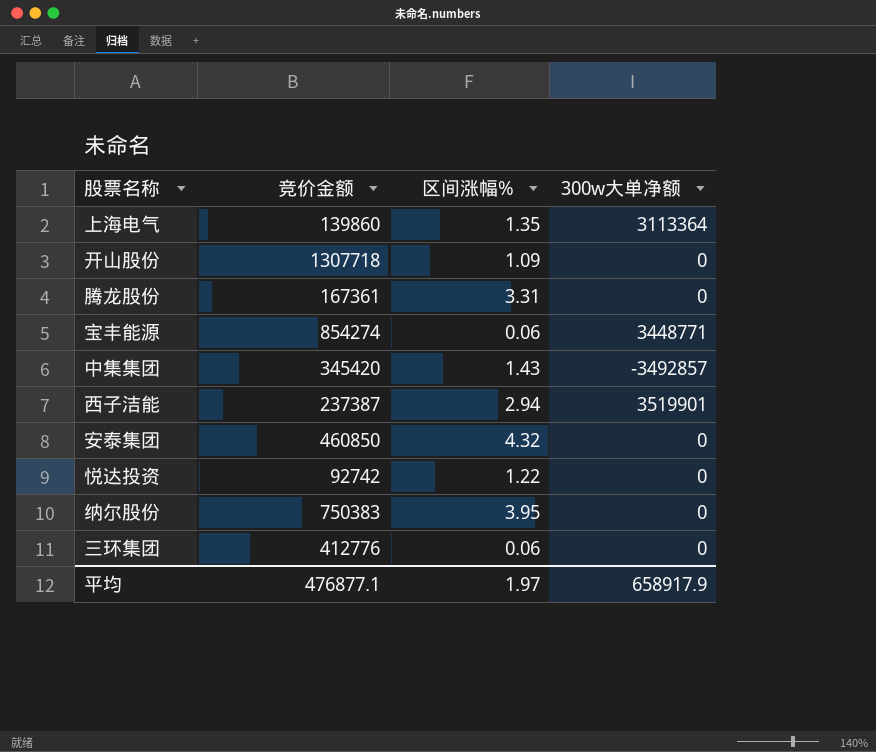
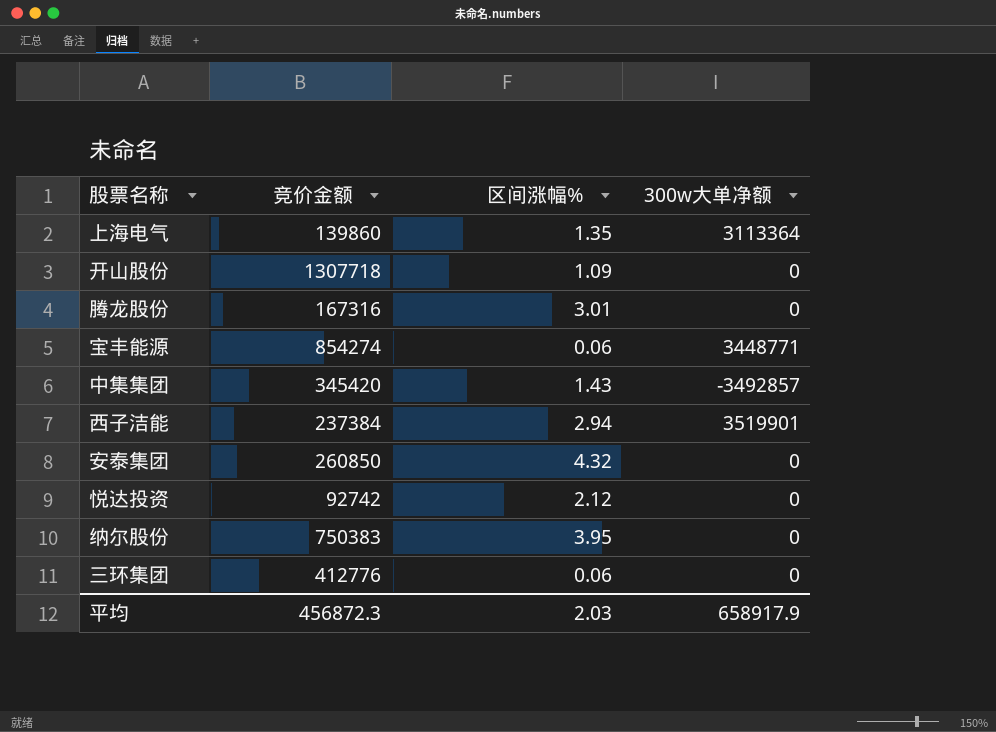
腾龙股份 | 竞价金额: 167361 -> 167316
腾龙股份 | 区间涨幅%: 3.31 -> 3.01
西子洁能 | 竞价金额: 237387 -> 237384
安泰集团 | 竞价金额: 460850 -> 260850
悦达投资 | 区间涨幅%: 1.22 -> 2.12
平均 | 竞价金额: 476877.1 -> 456872.3
平均 | 区间涨幅%: 1.97 -> 2.03

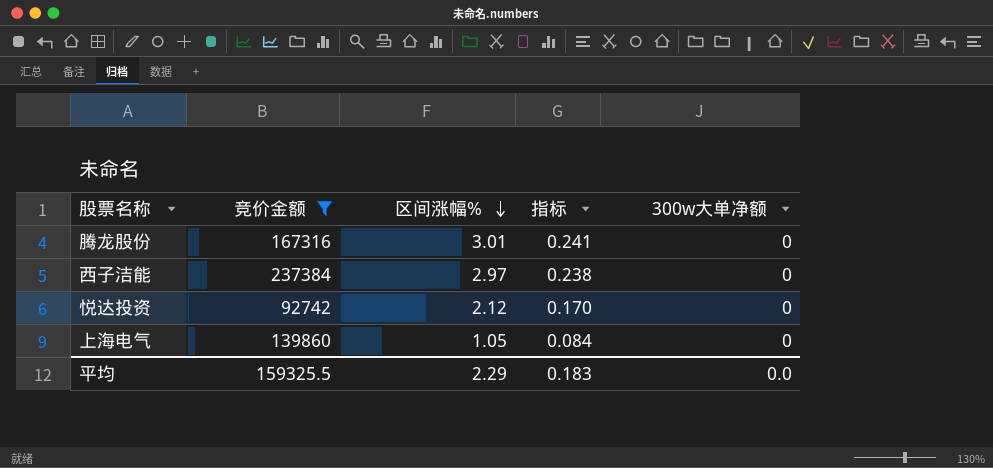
filter: none -> 竞价金额 <= 237384
row order: none -> 区间涨幅% descending
column 指标 | formula: none -> [区间涨幅%] * 0.08
西子洁能 | 区间涨幅%: 2.94 -> 2.97
西子洁能 | 300w大单净额: 3519901 -> 0
上海电气 | 区间涨幅%: 1.35 -> 1.05
上海电气 | 300w大单净额: 3113364 -> 0
平均 | 竞价金额: 456872.3 -> 159325.5
平均 | 区间涨幅%: 2.03 -> 2.29
平均 | 300w大单净额: 658917.9 -> 0.0

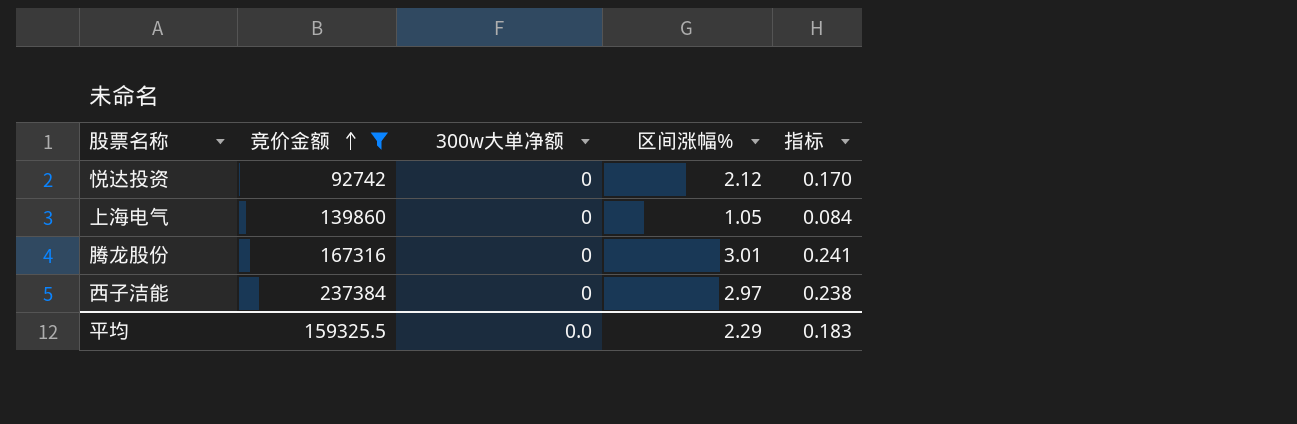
row order: 区间涨幅% descending -> 竞价金额 ascending
column 300w大单净额 | position: 5 -> 3

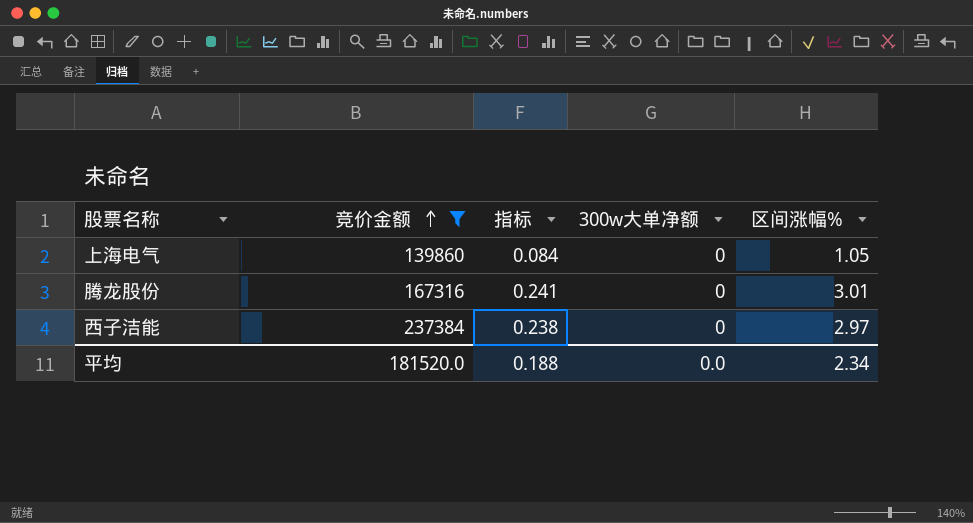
column 指标 | position: 5 -> 3
row 悦达投资: 92742 | 0 | 2.12 | 0.170 -> none
平均 | 竞价金额: 159325.5 -> 181520.0
平均 | 指标: 0.183 -> 0.188
平均 | 区间涨幅%: 2.29 -> 2.34

